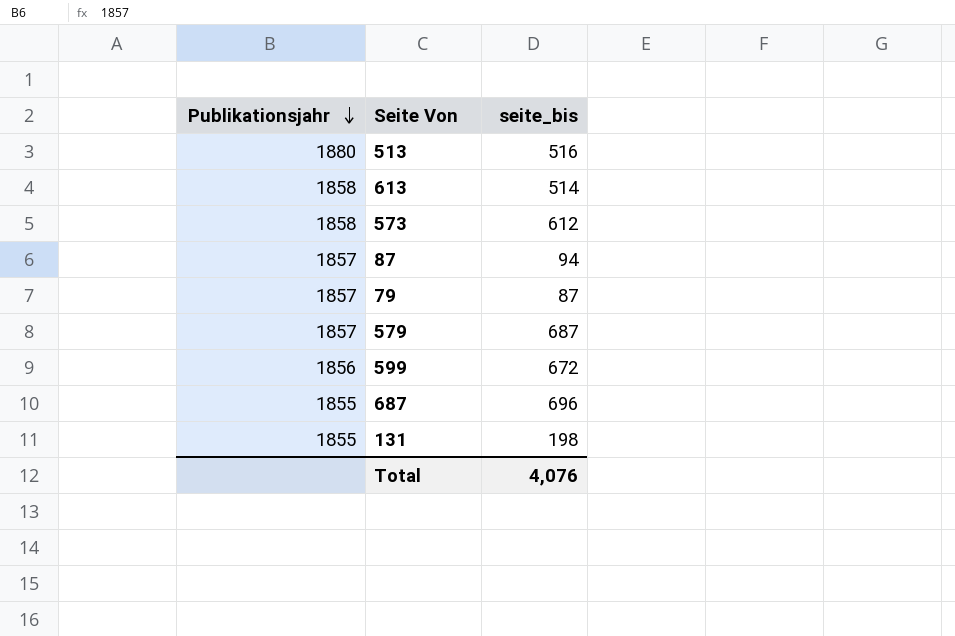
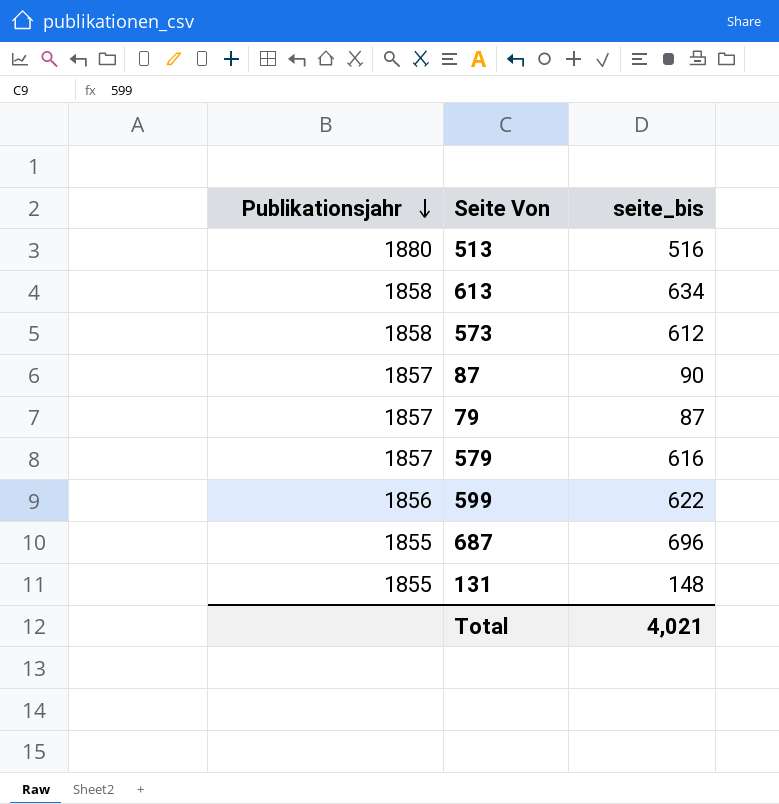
613 | seite_bis: 514 -> 634
87 | seite_bis: 94 -> 90
579 | seite_bis: 687 -> 616
599 | seite_bis: 672 -> 622
131 | seite_bis: 198 -> 148
Total | seite_bis: 4,076 -> 4,021

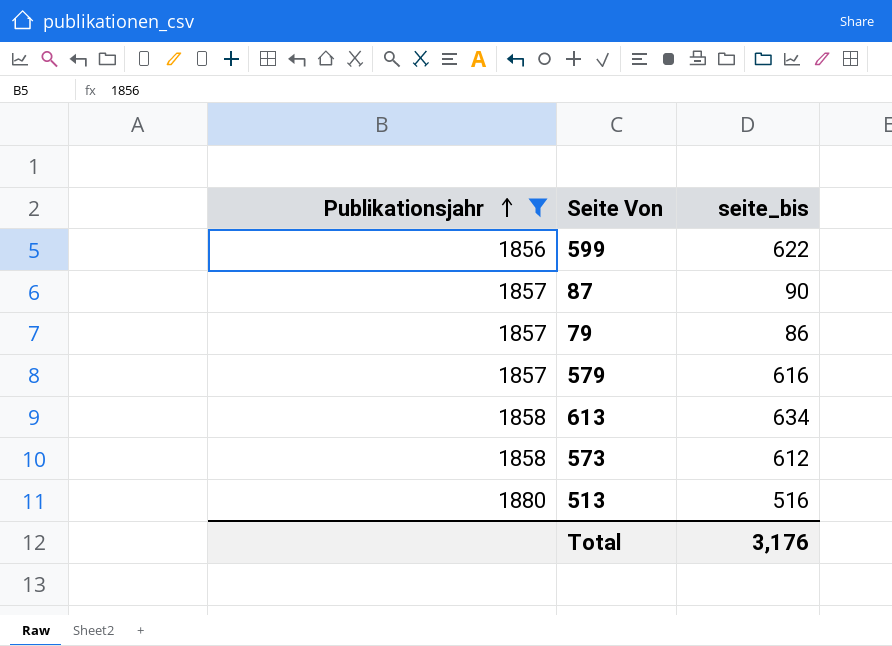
filter: none -> Publikationsjahr != 1855
row order: Publikationsjahr descending -> Publikationsjahr ascending
79 | seite_bis: 87 -> 86
Total | seite_bis: 4,021 -> 3,176

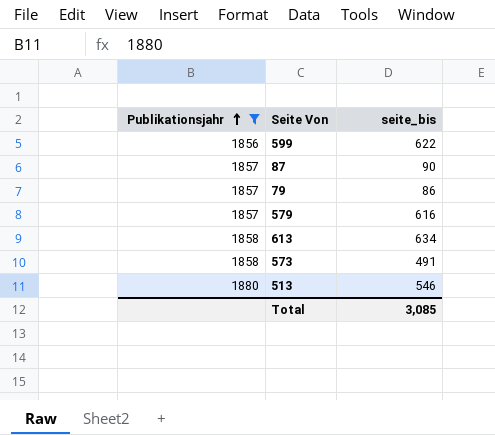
573 | seite_bis: 612 -> 491
513 | seite_bis: 516 -> 546
Total | seite_bis: 3,176 -> 3,085

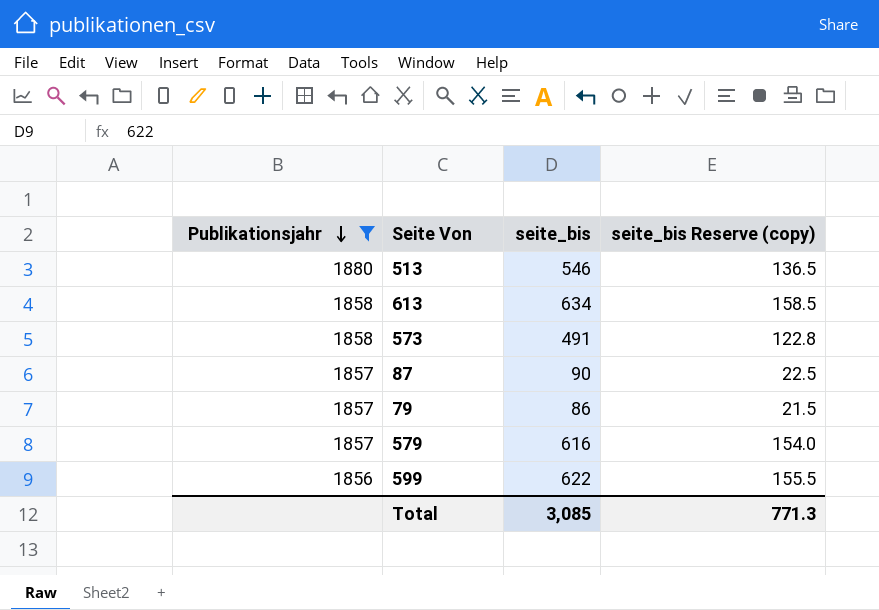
row order: Publikationsjahr ascending -> Publikationsjahr descending
column seite_bis Reserve (copy) | formula: none -> [seite_bis] * 0.25

